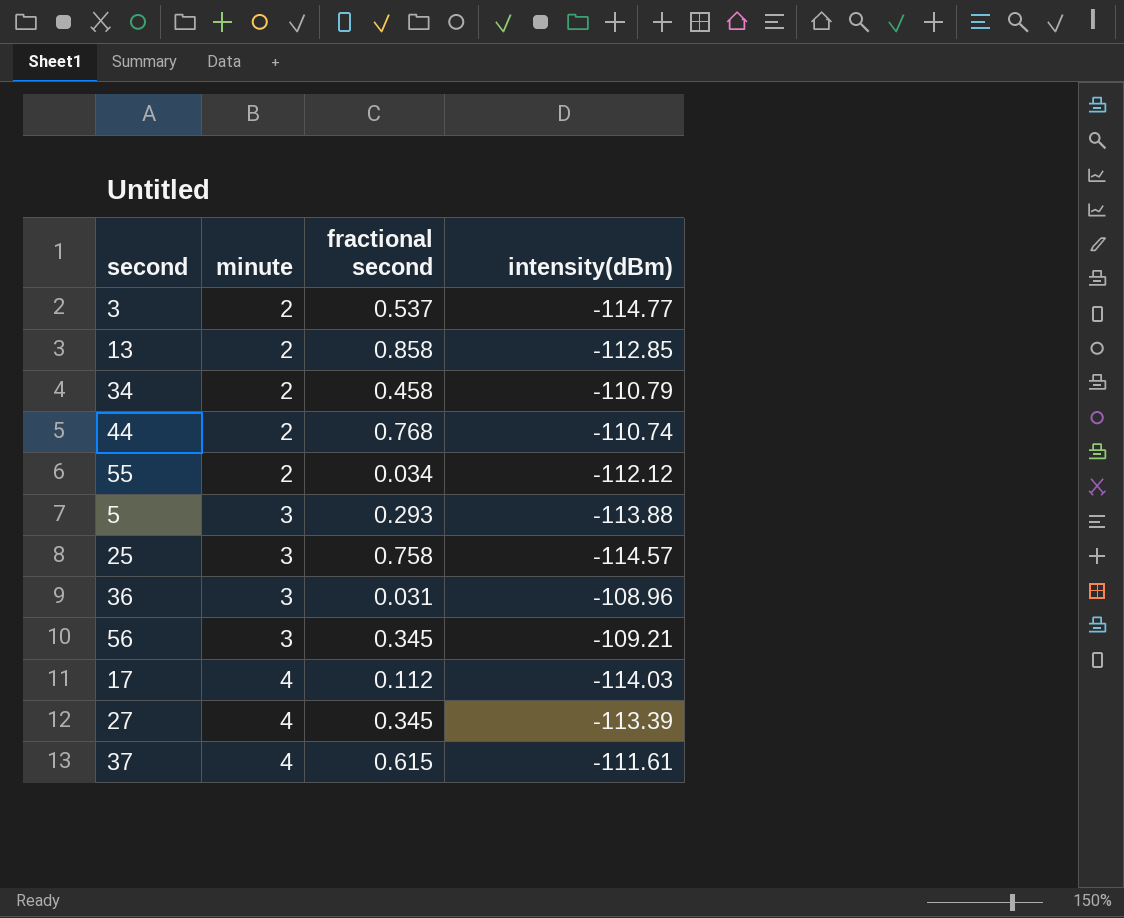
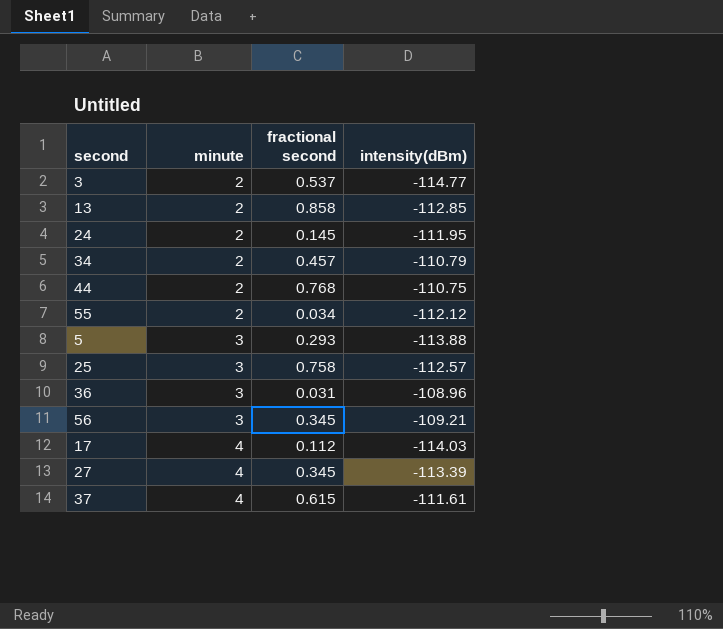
row 24: none -> 2 | 0.145 | -111.95
34 | fractional second: 0.458 -> 0.457
44 | intensity(dBm): -110.74 -> -110.75
25 | intensity(dBm): -114.57 -> -112.57

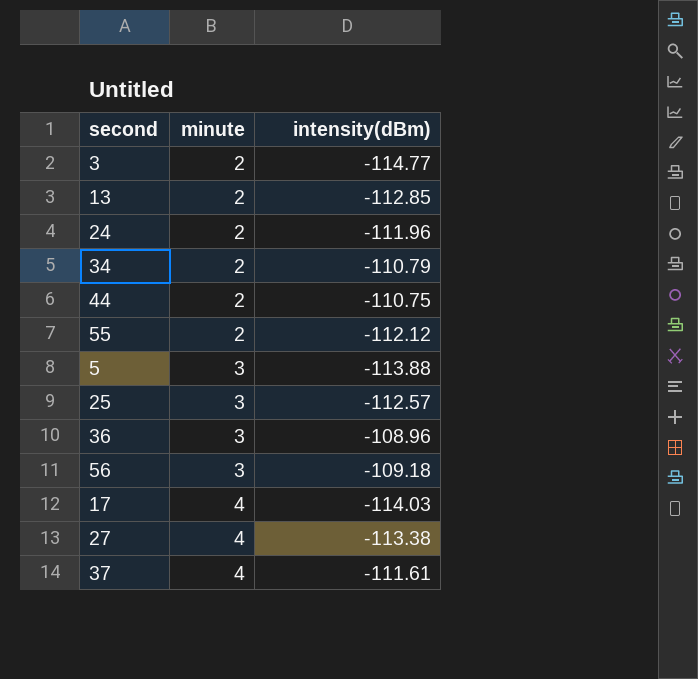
column fractional second | position: 3 -> none
24 | intensity(dBm): -111.95 -> -111.96
56 | intensity(dBm): -109.21 -> -109.18
27 | intensity(dBm): -113.39 -> -113.38

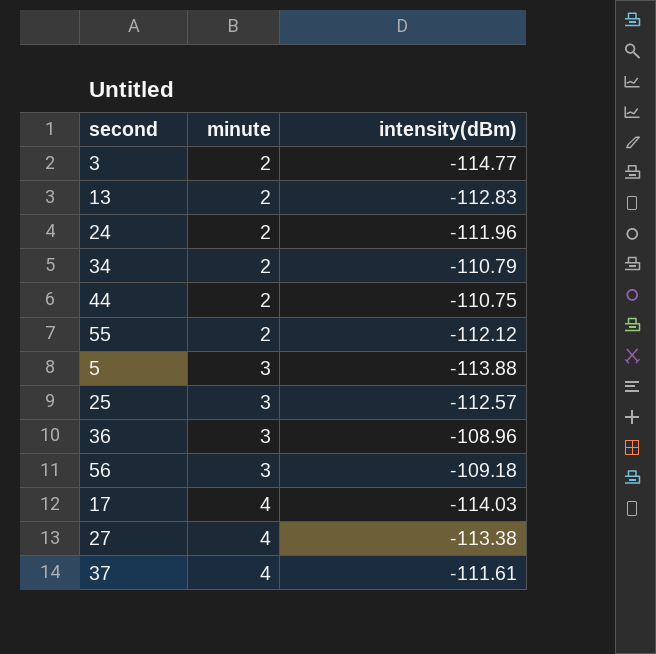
13 | intensity(dBm): -112.85 -> -112.83

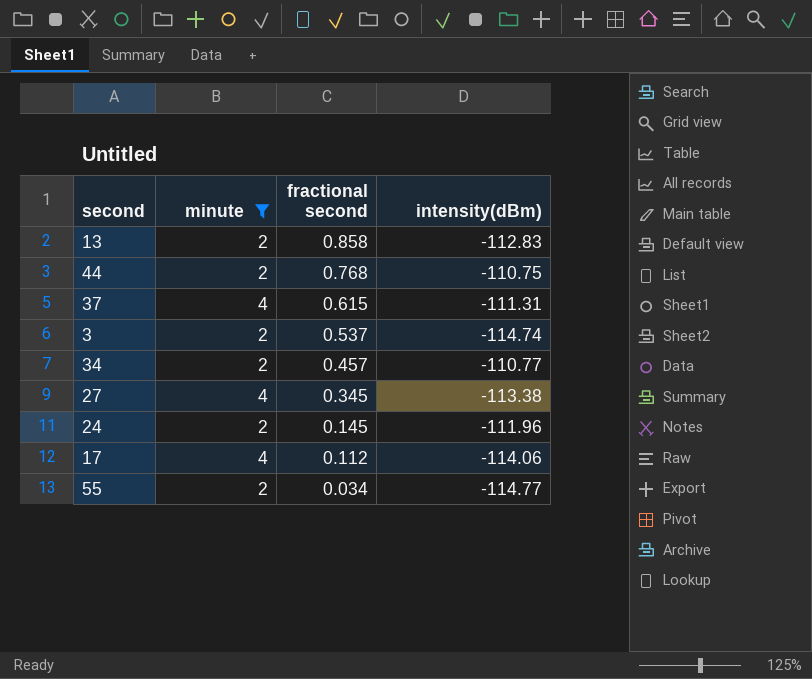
filter: none -> minute != 3
row order: minute ascending -> fractional second descending
column fractional second | position: none -> 3
37 | intensity(dBm): -111.61 -> -111.31
3 | intensity(dBm): -114.77 -> -114.74
34 | intensity(dBm): -110.79 -> -110.77
17 | intensity(dBm): -114.03 -> -114.06
55 | intensity(dBm): -112.12 -> -114.77

